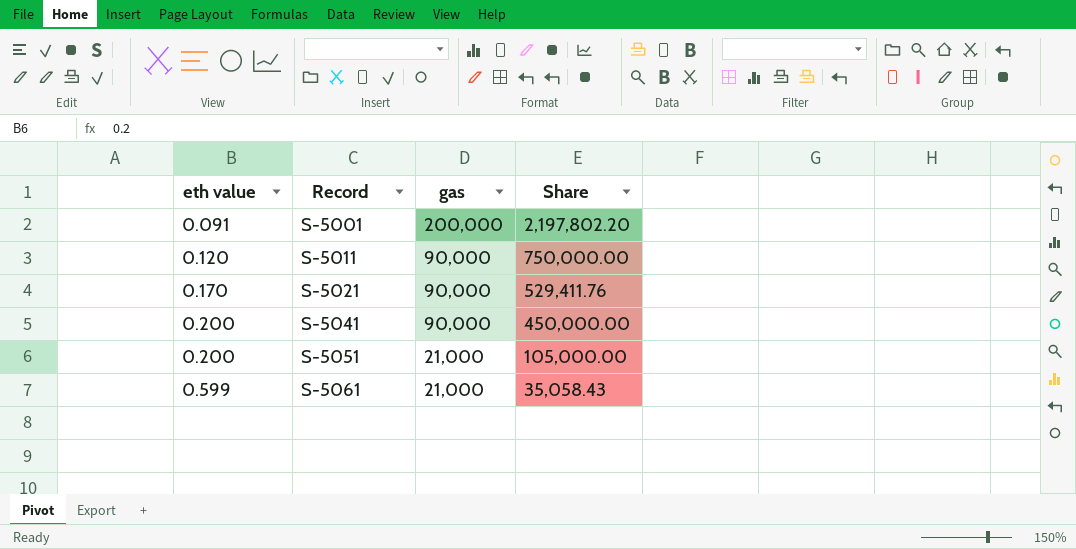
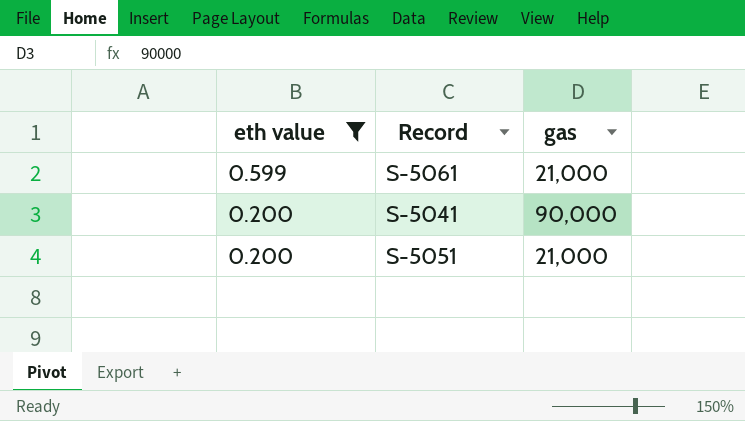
filter: none -> eth value >= 0.200
row order: eth value ascending -> eth value descending
column Share | formula: [gas] / [eth value] -> none

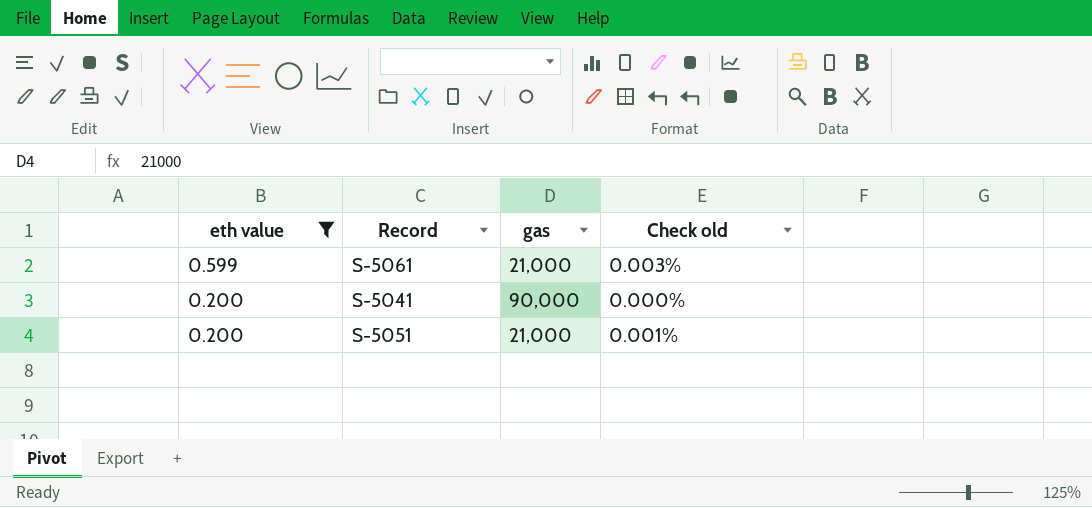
column Check old | formula: none -> [eth value] / [gas]

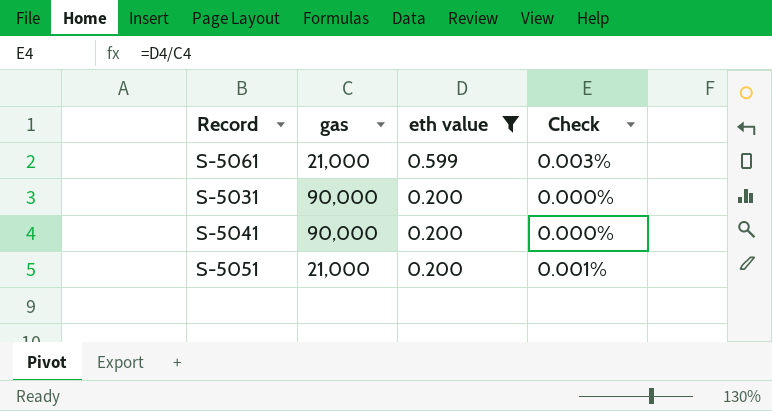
column eth value | position: 1 -> 3
column name: Check old -> Check
row S-5031: none -> 90,000 | 0.200 | 0.000%

